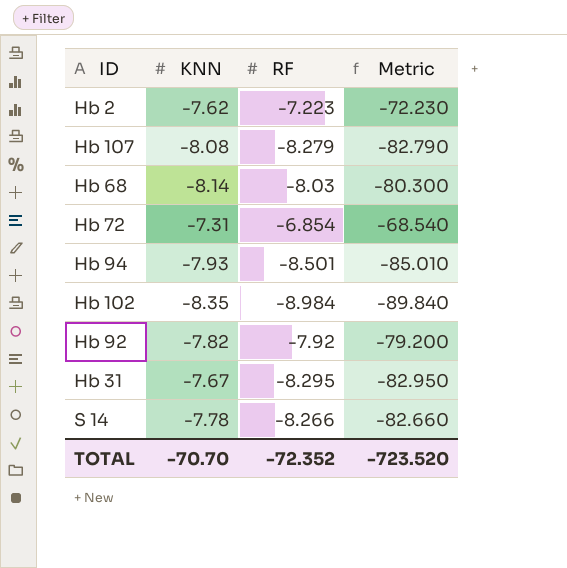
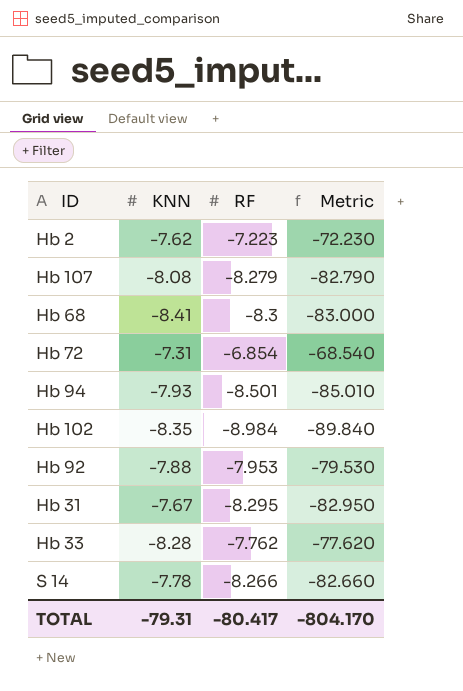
Hb 68 | KNN: -8.14 -> -8.41
Hb 68 | RF: -8.03 -> -8.3
Hb 68 | Metric: -80.300 -> -83.000
Hb 92 | KNN: -7.82 -> -7.88
Hb 92 | RF: -7.92 -> -7.953
Hb 92 | Metric: -79.200 -> -79.530
row Hb 33: none -> -8.28 | -7.762 | -77.620
TOTAL | KNN: -70.70 -> -79.31
TOTAL | RF: -72.352 -> -80.417
TOTAL | Metric: -723.520 -> -804.170

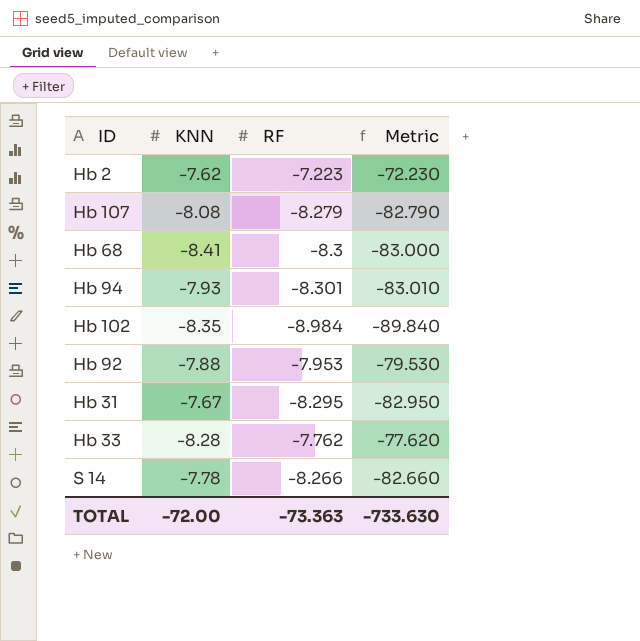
row Hb 72: -7.31 | -6.854 | -68.540 -> none
Hb 94 | RF: -8.501 -> -8.301
Hb 94 | Metric: -85.010 -> -83.010
TOTAL | KNN: -79.31 -> -72.00
TOTAL | RF: -80.417 -> -73.363
TOTAL | Metric: -804.170 -> -733.630

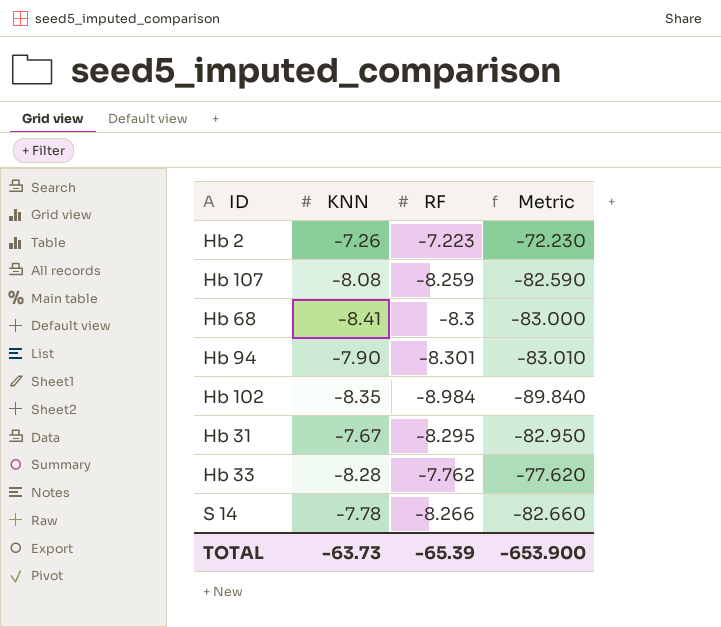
row Hb 92: -7.88 | -7.953 | -79.530 -> none
Hb 2 | KNN: -7.62 -> -7.26
Hb 107 | RF: -8.279 -> -8.259
Hb 107 | Metric: -82.790 -> -82.590
Hb 94 | KNN: -7.93 -> -7.90
TOTAL | KNN: -72.00 -> -63.73
TOTAL | RF: -73.363 -> -65.39
TOTAL | Metric: -733.630 -> -653.900

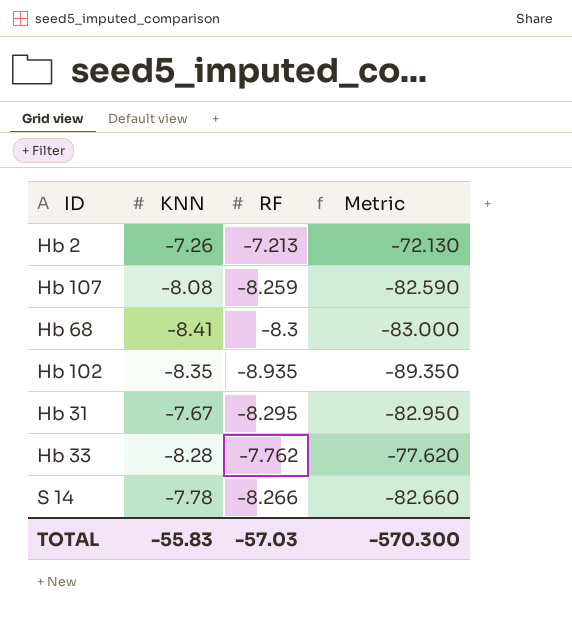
row Hb 94: -7.90 | -8.301 | -83.010 -> none
Hb 2 | RF: -7.223 -> -7.213
Hb 2 | Metric: -72.230 -> -72.130
Hb 102 | RF: -8.984 -> -8.935
Hb 102 | Metric: -89.840 -> -89.350
TOTAL | KNN: -63.73 -> -55.83
TOTAL | RF: -65.39 -> -57.03
TOTAL | Metric: -653.900 -> -570.300

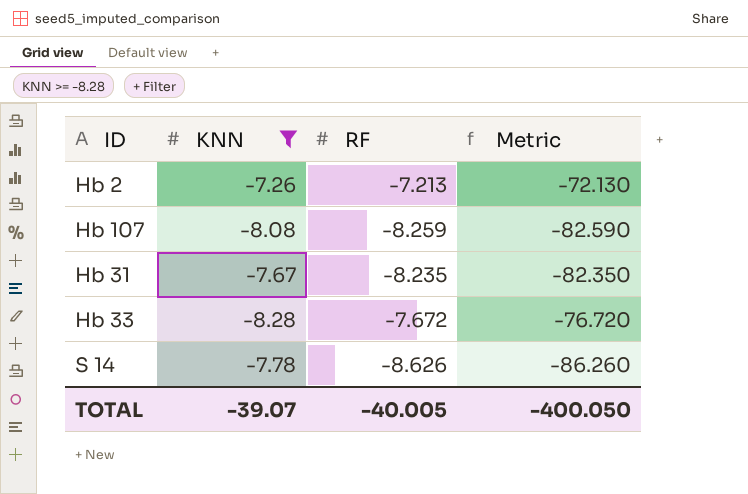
filter: none -> KNN >= -8.28
Hb 31 | RF: -8.295 -> -8.235
Hb 31 | Metric: -82.950 -> -82.350
Hb 33 | RF: -7.762 -> -7.672
Hb 33 | Metric: -77.620 -> -76.720
S 14 | RF: -8.266 -> -8.626
S 14 | Metric: -82.660 -> -86.260
TOTAL | KNN: -55.83 -> -39.07
TOTAL | RF: -57.03 -> -40.005
TOTAL | Metric: -570.300 -> -400.050

